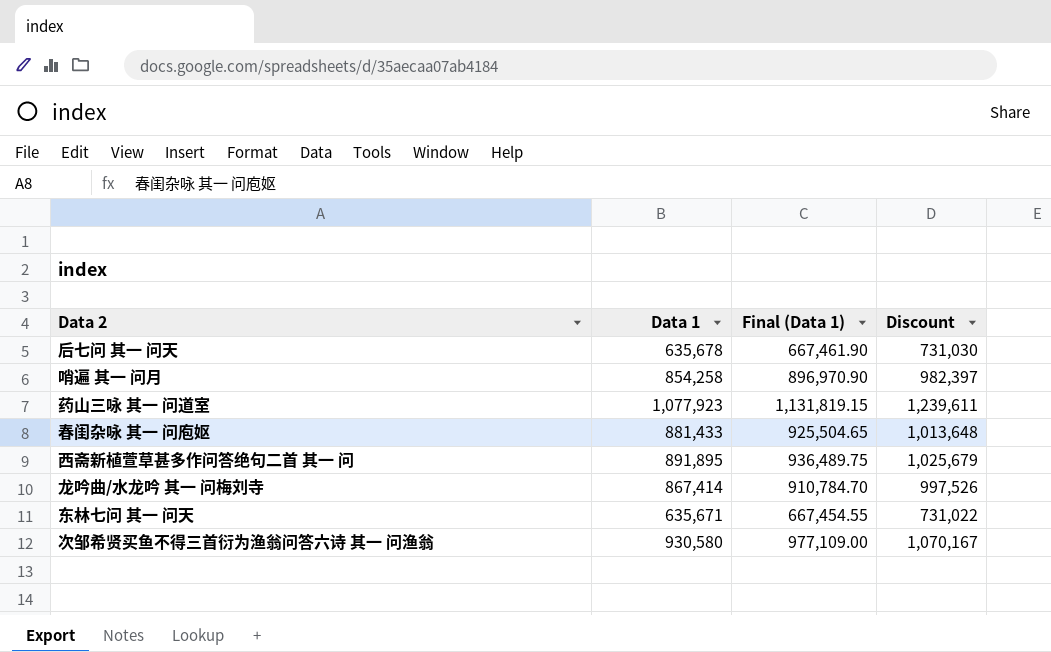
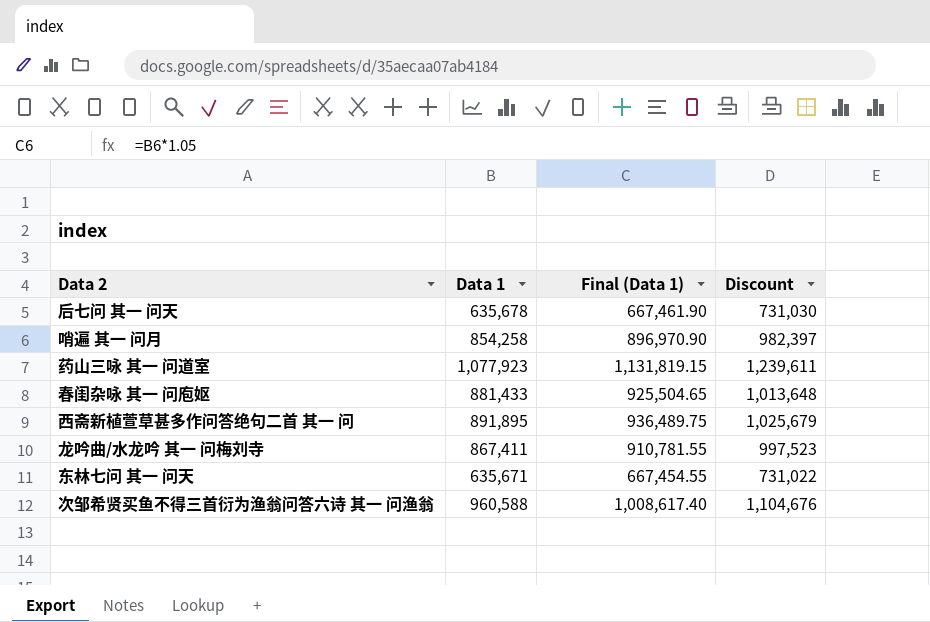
龙吟曲/水龙吟 其一 问梅刘寺 | Data 1: 867,414 -> 867,411
龙吟曲/水龙吟 其一 问梅刘寺 | Final (Data 1): 910,784.70 -> 910,781.55
龙吟曲/水龙吟 其一 问梅刘寺 | Discount: 997,526 -> 997,523
次邹希贤买鱼不得三首衍为渔翁问答六诗 其一 问渔翁 | Data 1: 930,580 -> 960,588
次邹希贤买鱼不得三首衍为渔翁问答六诗 其一 问渔翁 | Final (Data 1): 977,109.00 -> 1,008,617.40
次邹希贤买鱼不得三首衍为渔翁问答六诗 其一 问渔翁 | Discount: 1,070,167 -> 1,104,676

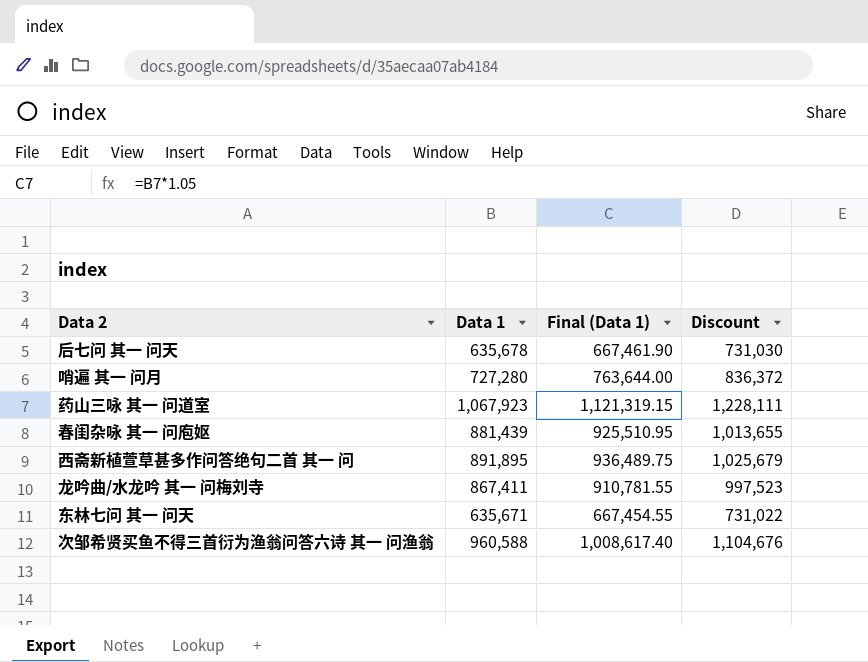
哨遍 其一 问月 | Data 1: 854,258 -> 727,280
哨遍 其一 问月 | Final (Data 1): 896,970.90 -> 763,644.00
哨遍 其一 问月 | Discount: 982,397 -> 836,372
药山三咏 其一 问道室 | Data 1: 1,077,923 -> 1,067,923
药山三咏 其一 问道室 | Final (Data 1): 1,131,819.15 -> 1,121,319.15
药山三咏 其一 问道室 | Discount: 1,239,611 -> 1,228,111
春闺杂咏 其一 问庖妪 | Data 1: 881,433 -> 881,439
春闺杂咏 其一 问庖妪 | Final (Data 1): 925,504.65 -> 925,510.95
春闺杂咏 其一 问庖妪 | Discount: 1,013,648 -> 1,013,655

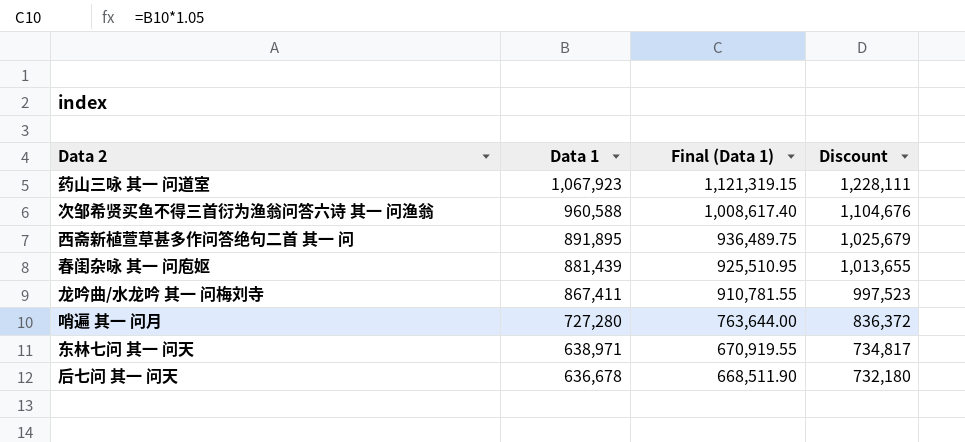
row order: none -> Data 1 descending
东林七问 其一 问天 | Data 1: 635,671 -> 638,971
东林七问 其一 问天 | Final (Data 1): 667,454.55 -> 670,919.55
东林七问 其一 问天 | Discount: 731,022 -> 734,817
后七问 其一 问天 | Data 1: 635,678 -> 636,678
后七问 其一 问天 | Final (Data 1): 667,461.90 -> 668,511.90
后七问 其一 问天 | Discount: 731,030 -> 732,180

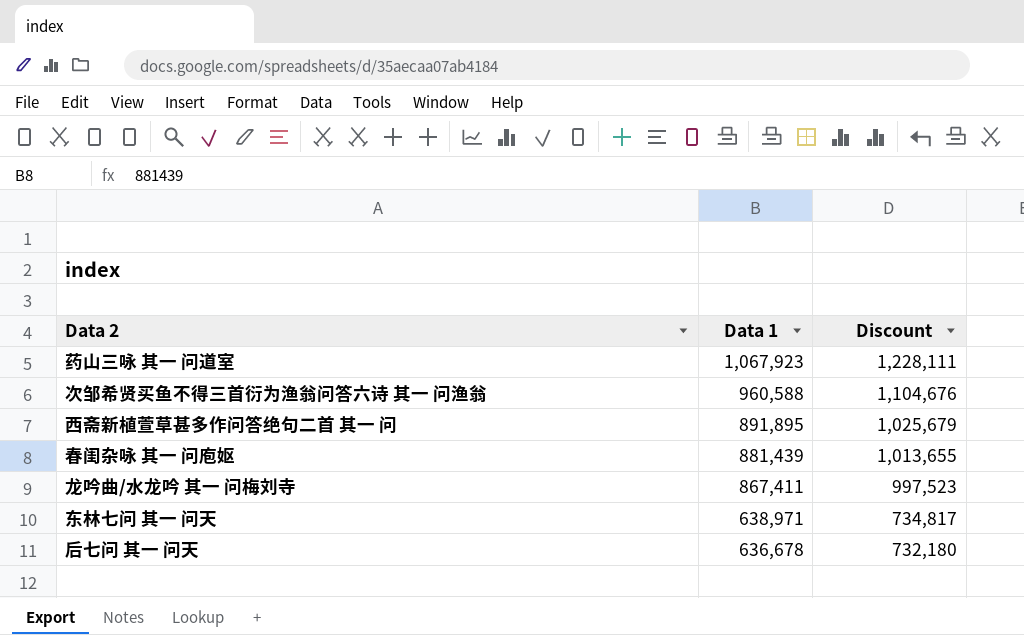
column Final (Data 1) | formula: [Data 1] * 1.05 -> none
row 哨遍 其一 问月: 727,280 | 763,644.00 | 836,372 -> none

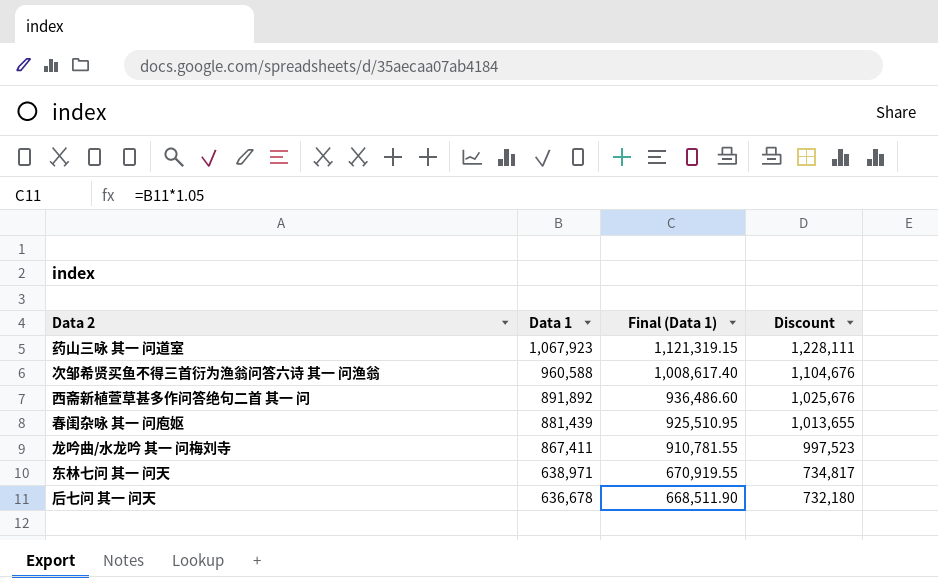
column Final (Data 1) | formula: none -> [Data 1] * 1.05
西斋新植萱草甚多作问答绝句二首 其一 问 | Data 1: 891,895 -> 891,892
西斋新植萱草甚多作问答绝句二首 其一 问 | Discount: 1,025,679 -> 1,025,676

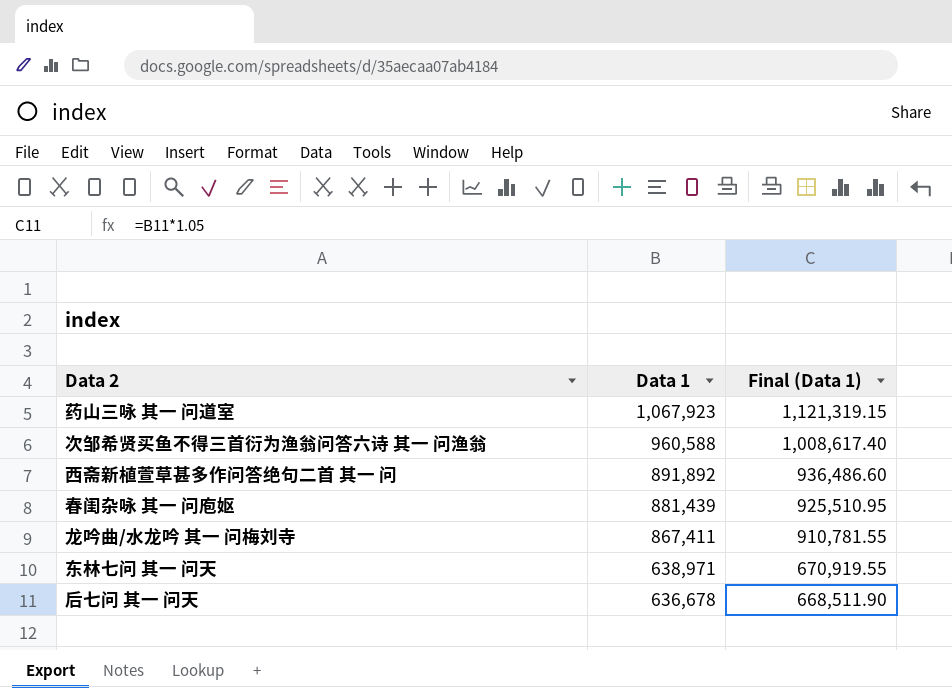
column Discount | formula: [Data 1] * 1.15 -> none

